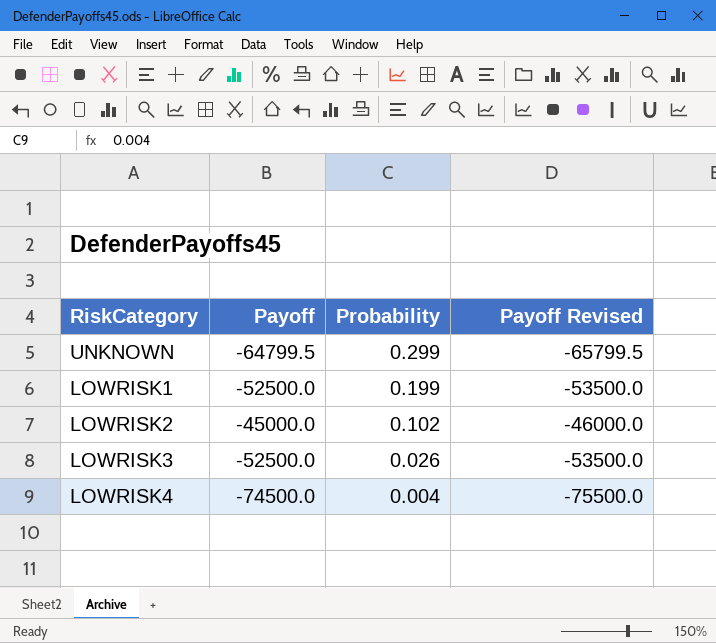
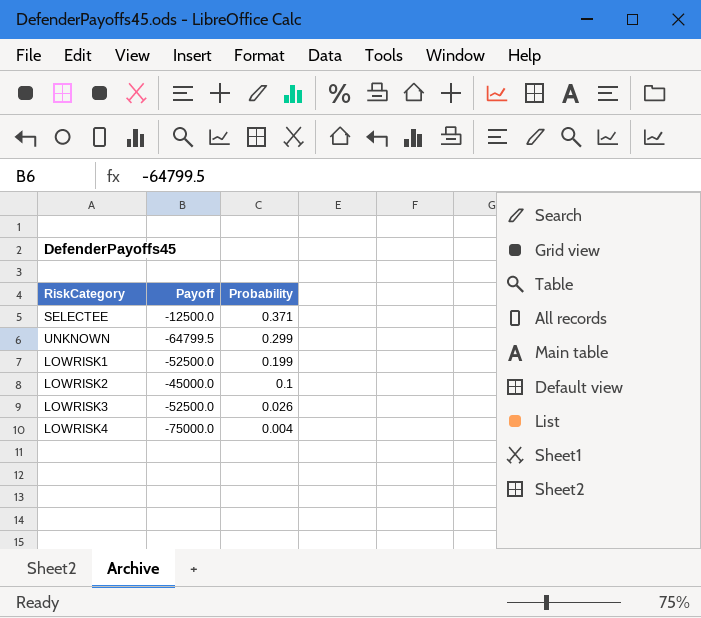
column Payoff Revised | formula: [Payoff] - 1000 -> none
row SELECTEE: none -> -12500.0 | 0.371
LOWRISK2 | Probability: 0.102 -> 0.1
LOWRISK4 | Payoff: -74500.0 -> -75000.0

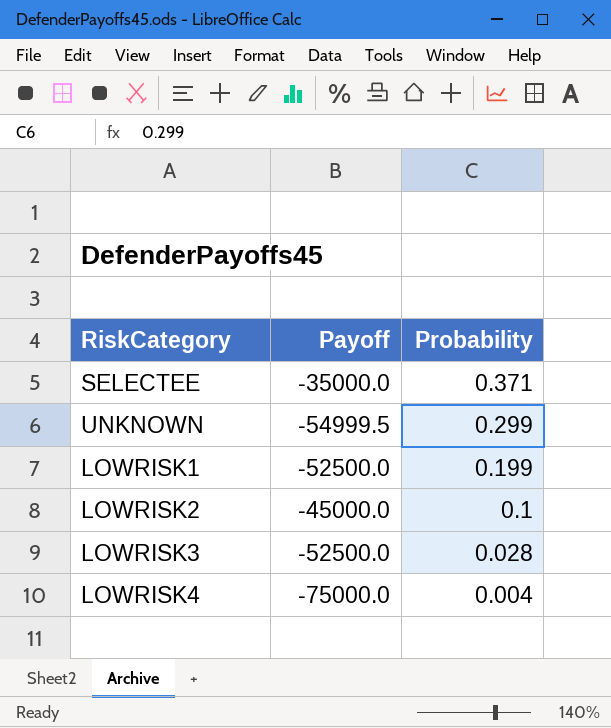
SELECTEE | Payoff: -12500.0 -> -35000.0
UNKNOWN | Payoff: -64799.5 -> -54999.5
LOWRISK3 | Probability: 0.026 -> 0.028

